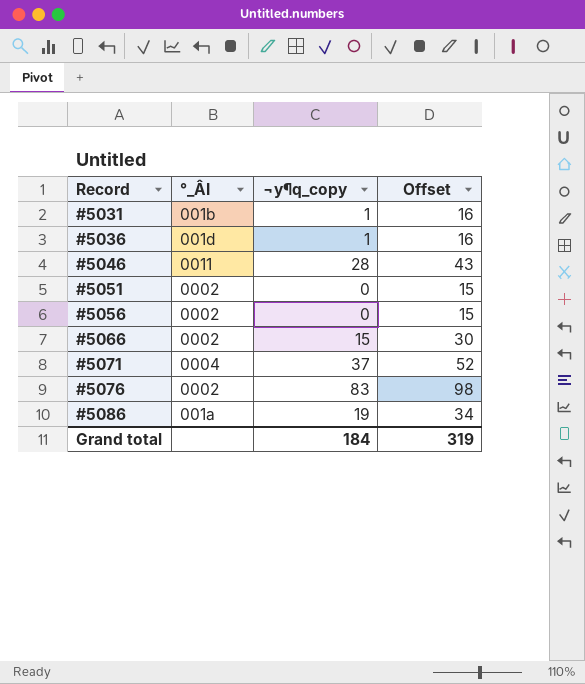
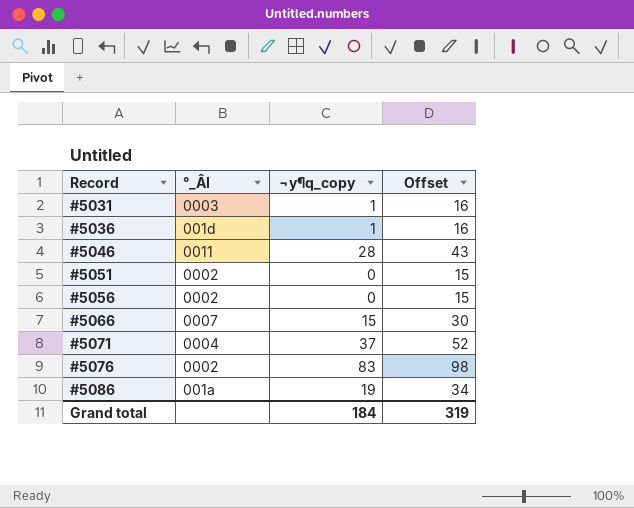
#5031 | °_ÂI: 001b -> 0003
#5066 | °_ÂI: 0002 -> 0007

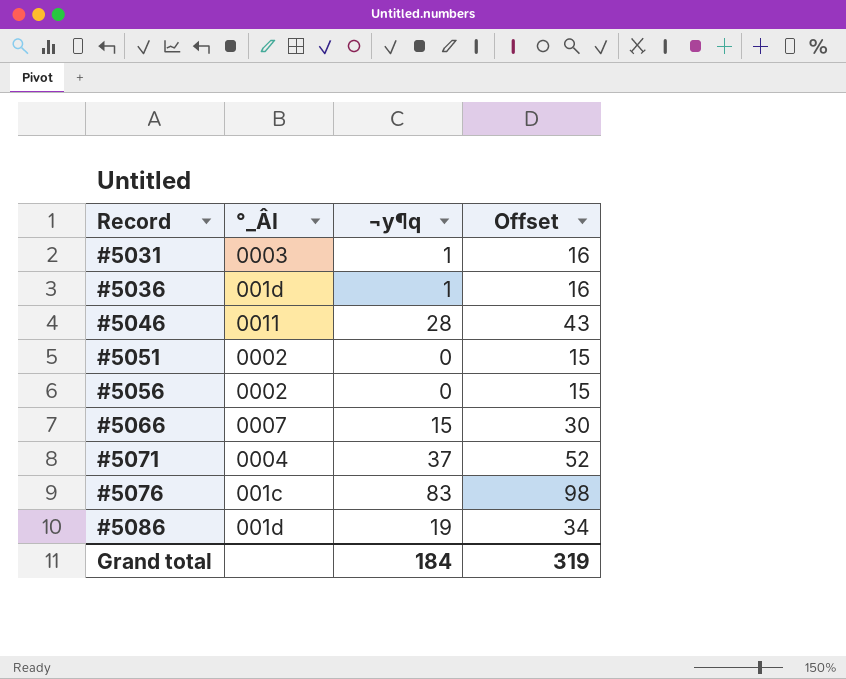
column name: ¬y¶q_copy -> ¬y¶q
#5076 | °_ÂI: 0002 -> 001c
#5086 | °_ÂI: 001a -> 001d

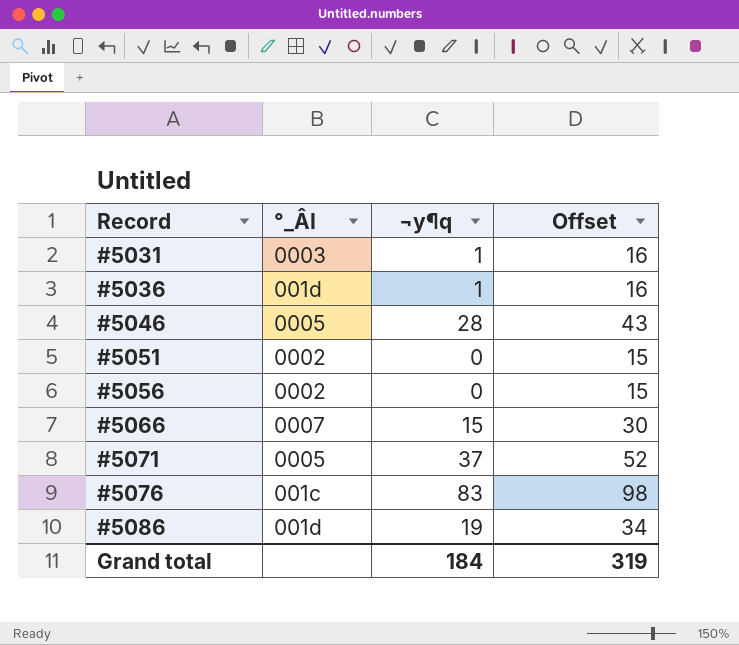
#5046 | °_ÂI: 0011 -> 0005
#5071 | °_ÂI: 0004 -> 0005

